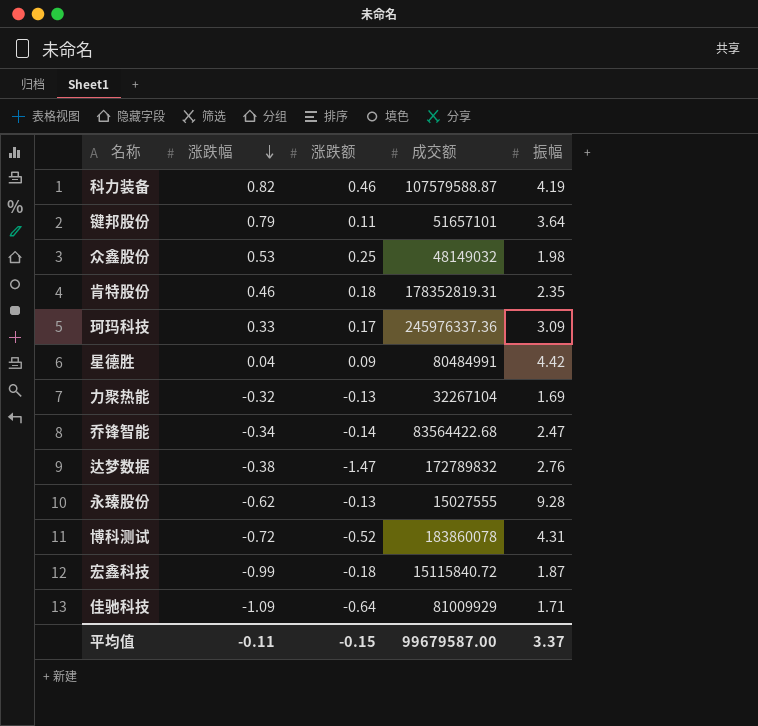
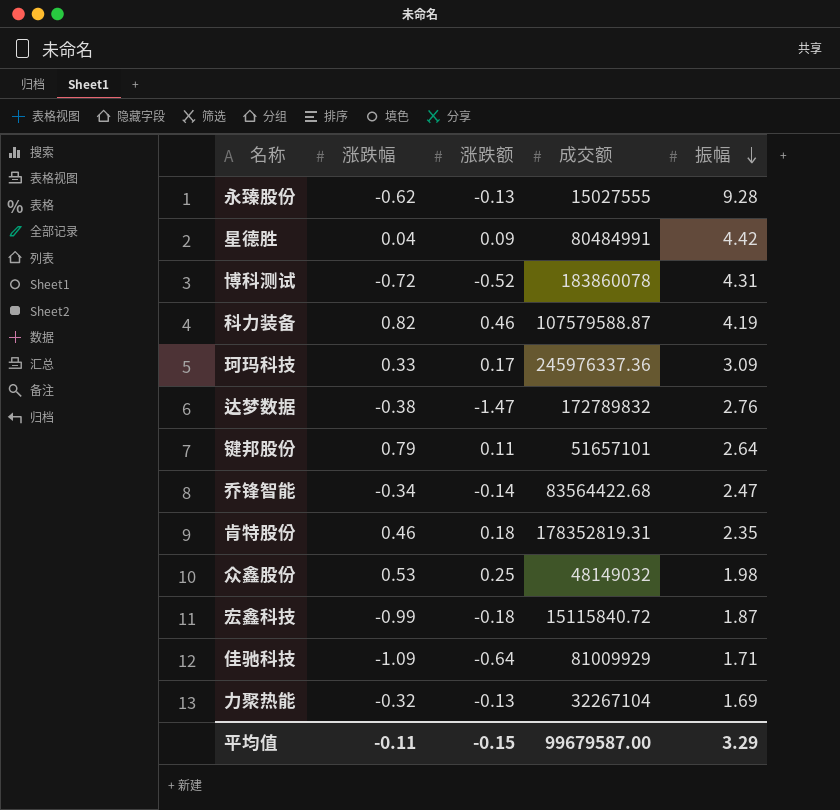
row order: 涨跌幅 descending -> 振幅 descending
键邦股份 | 振幅: 3.64 -> 2.64
平均值 | 振幅: 3.37 -> 3.29

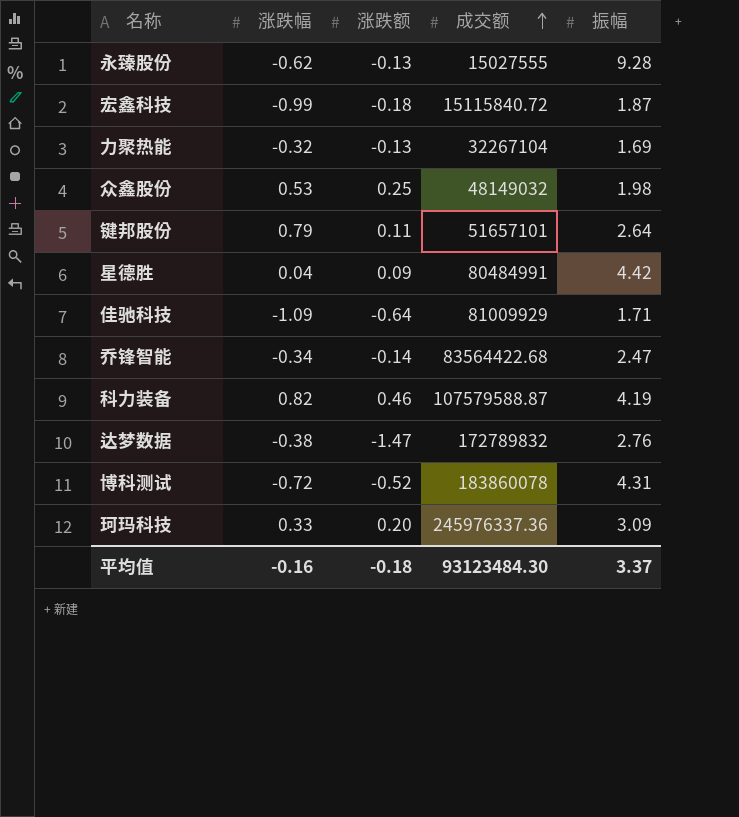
row order: 振幅 descending -> 成交额 ascending
row 肯特股份: 0.46 | 0.18 | 178352819.31 | 2.35 -> none
珂玛科技 | 涨跌额: 0.17 -> 0.20
平均值 | 涨跌幅: -0.11 -> -0.16
平均值 | 涨跌额: -0.15 -> -0.18
平均值 | 成交额: 99679587.00 -> 93123484.30
平均值 | 振幅: 3.29 -> 3.37

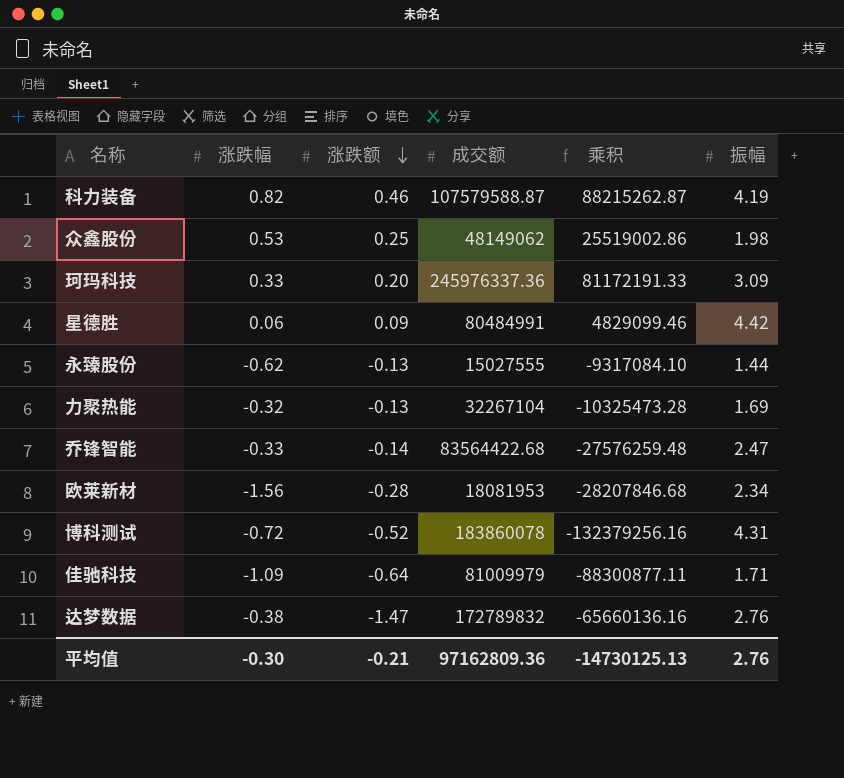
row order: 成交额 ascending -> 涨跌额 descending
column 乘积 | formula: none -> [涨跌幅] * [成交额]
row 宏鑫科技: -0.99 | -0.18 | 15115840.72 | 1.87 -> none
row 键邦股份: 0.79 | 0.11 | 51657101 | 2.64 -> none
众鑫股份 | 成交额: 48149032 -> 48149062
星德胜 | 涨跌幅: 0.04 -> 0.06
永臻股份 | 振幅: 9.28 -> 1.44
乔锋智能 | 涨跌幅: -0.34 -> -0.33
row 欧莱新材: none -> -1.56 | -0.28 | 18081953 | -28207846.68 | 2.34
佳驰科技 | 成交额: 81009929 -> 81009979
平均值 | 涨跌幅: -0.16 -> -0.30
平均值 | 涨跌额: -0.18 -> -0.21
平均值 | 成交额: 93123484.30 -> 97162809.36
平均值 | 振幅: 3.37 -> 2.76

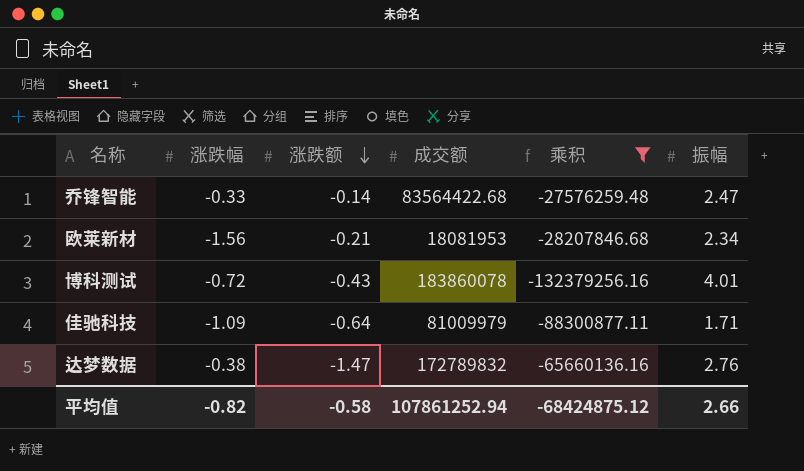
filter: none -> 乘积 <= -27576259.48
欧莱新材 | 涨跌额: -0.28 -> -0.21
博科测试 | 涨跌额: -0.52 -> -0.43
博科测试 | 振幅: 4.31 -> 4.01
平均值 | 涨跌幅: -0.30 -> -0.82
平均值 | 涨跌额: -0.21 -> -0.58
平均值 | 成交额: 97162809.36 -> 107861252.94
平均值 | 乘积: -14730125.13 -> -68424875.12
平均值 | 振幅: 2.76 -> 2.66

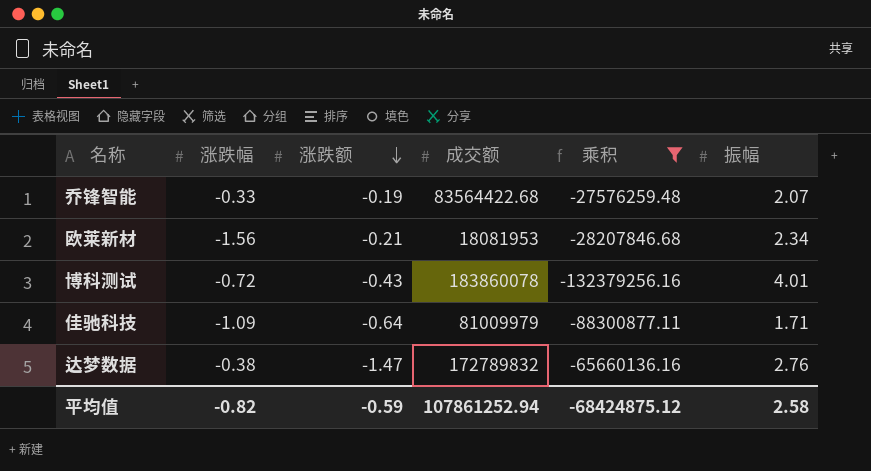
乔锋智能 | 涨跌额: -0.14 -> -0.19
乔锋智能 | 振幅: 2.47 -> 2.07
平均值 | 涨跌额: -0.58 -> -0.59
平均值 | 振幅: 2.66 -> 2.58

